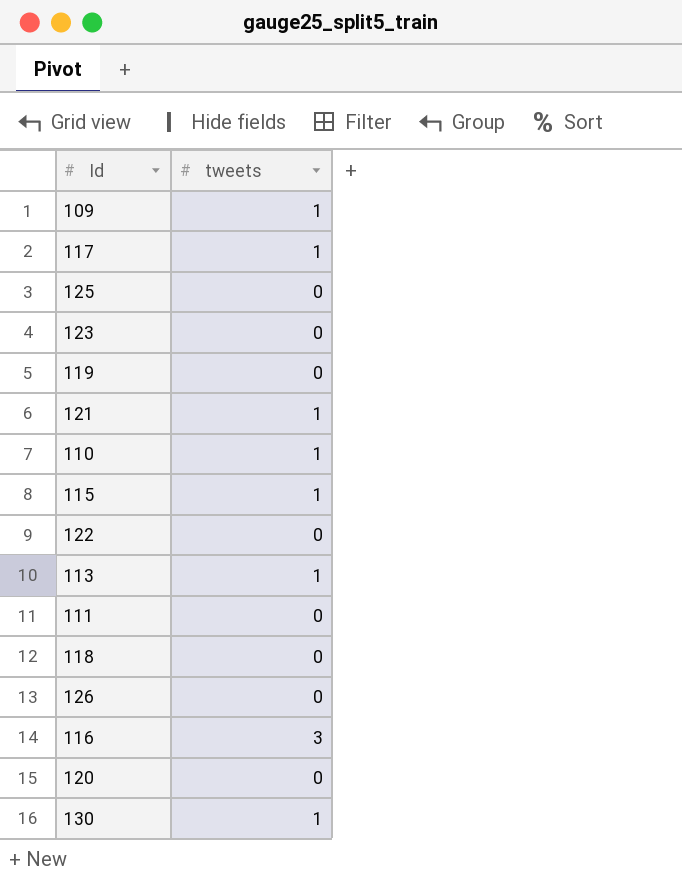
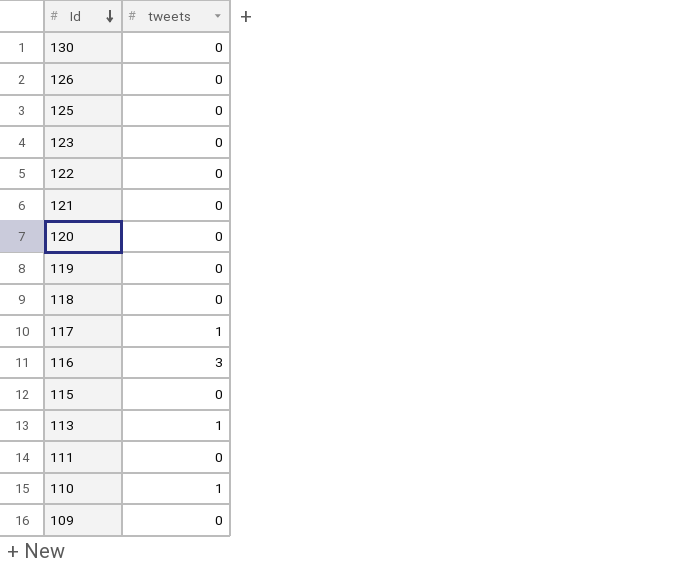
row order: none -> Id descending
130 | tweets: 1 -> 0
121 | tweets: 1 -> 0
115 | tweets: 1 -> 0
109 | tweets: 1 -> 0

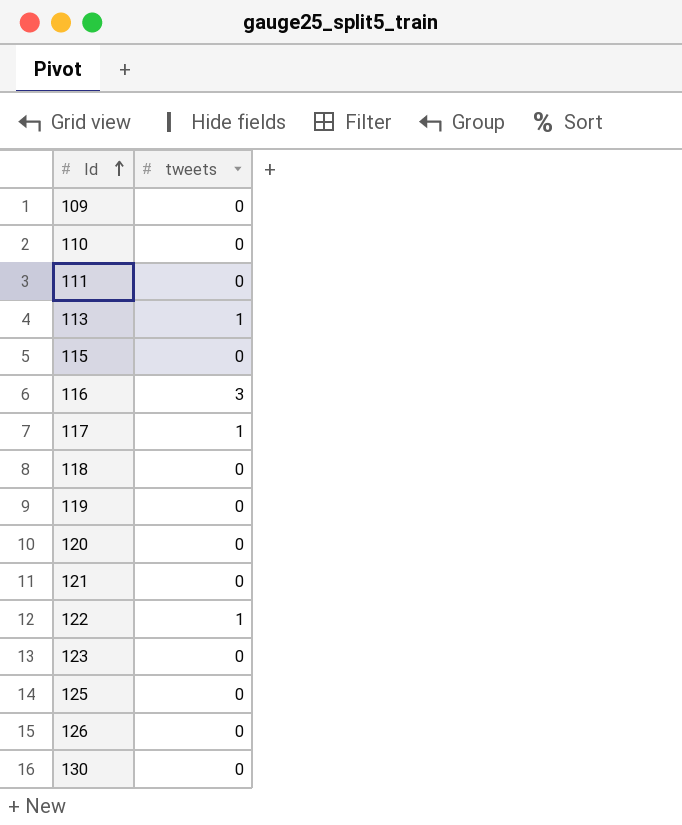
row order: Id descending -> Id ascending
110 | tweets: 1 -> 0
122 | tweets: 0 -> 1

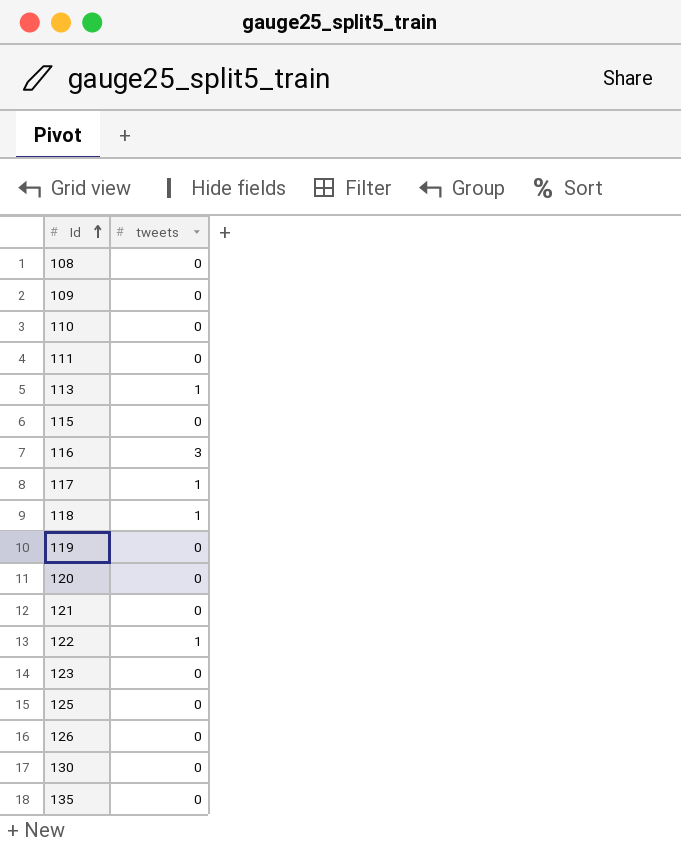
row 108: none -> 0
118 | tweets: 0 -> 1
row 135: none -> 0

